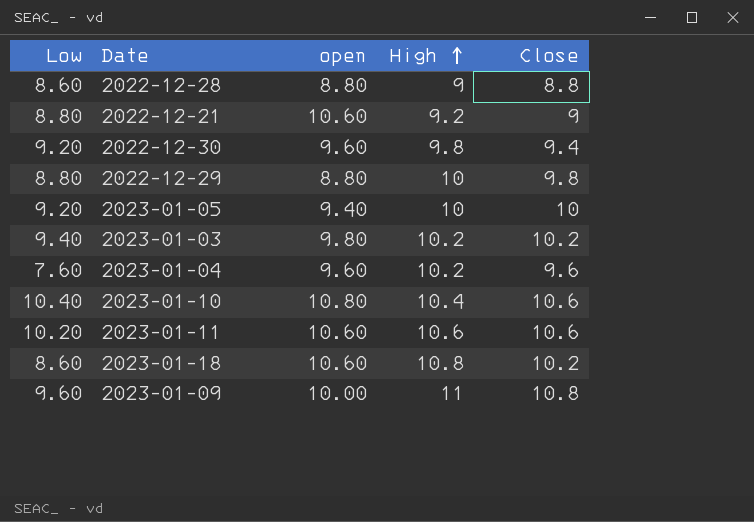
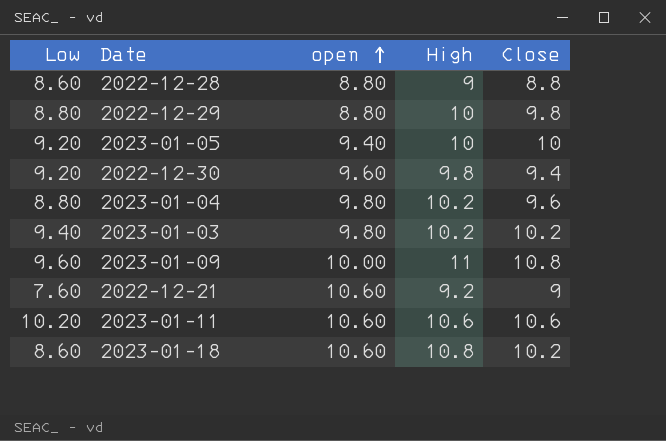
row order: High ascending -> open ascending
row 2023-01-10: 10.40 | 10.80 | 10.4 | 10.6 -> none
2023-01-04 | Low: 7.60 -> 8.80
2023-01-04 | open: 9.60 -> 9.80
2022-12-21 | Low: 8.80 -> 7.60

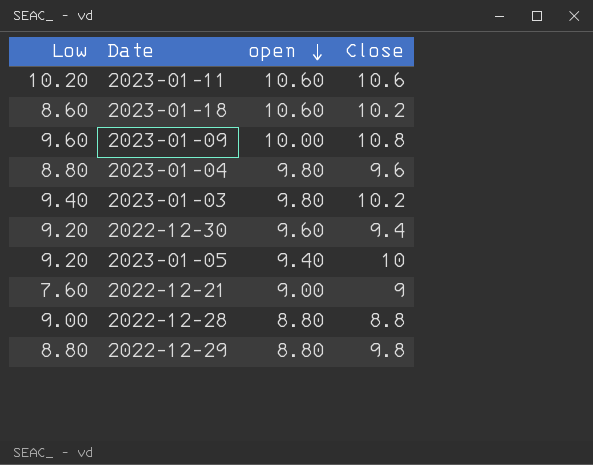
row order: open ascending -> open descending
column High | position: 4 -> none
2022-12-21 | open: 10.60 -> 9.00
2022-12-28 | Low: 8.60 -> 9.00

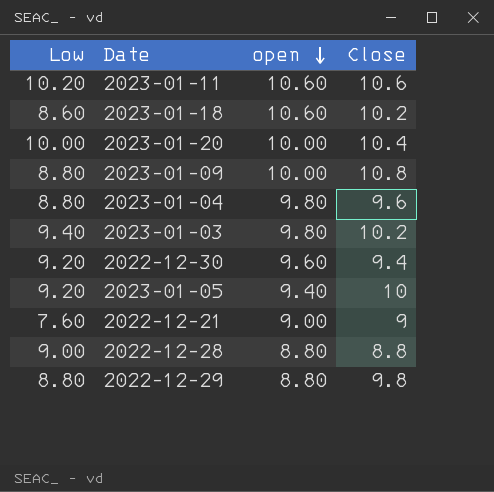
row 2023-01-20: none -> 10.00 | 10.00 | 10.4
2023-01-09 | Low: 9.60 -> 8.80

